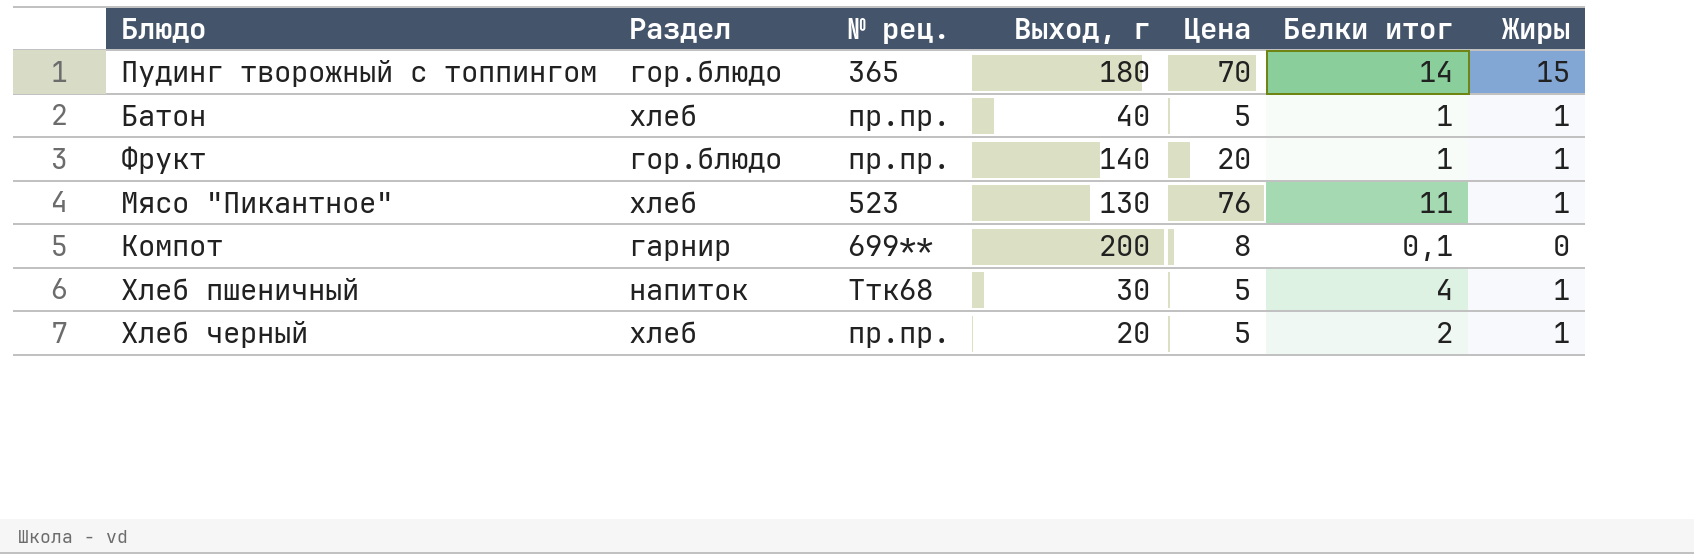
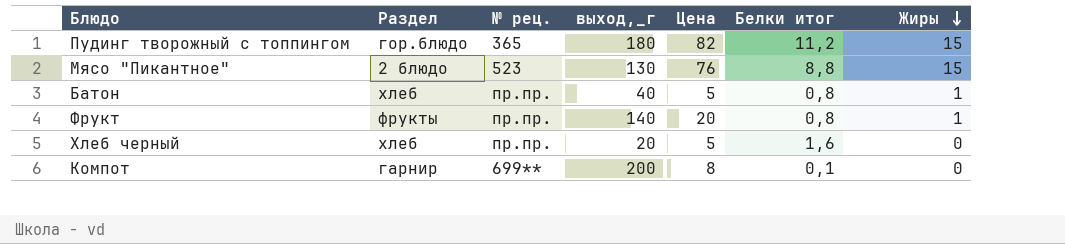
row order: none -> Жиры descending
column name: Выход, г -> выход,_г
row Хлеб пшеничный: напиток | Ттк68 | 30 | 5 | 4 | 1 -> none
Пудинг творожный с топпингом | Цена: 70 -> 82
Пудинг творожный с топпингом | Белки итог: 14 -> 11,2
Мясо "Пикантное" | Раздел: хлеб -> 2 блюдо
Мясо "Пикантное" | Белки итог: 11 -> 8,8
Мясо "Пикантное" | Жиры: 1 -> 15
Батон | Белки итог: 1 -> 0,8
Фрукт | Раздел: гор.блюдо -> фрукты
Фрукт | Белки итог: 1 -> 0,8
Хлеб черный | Белки итог: 2 -> 1,6
Хлеб черный | Жиры: 1 -> 0

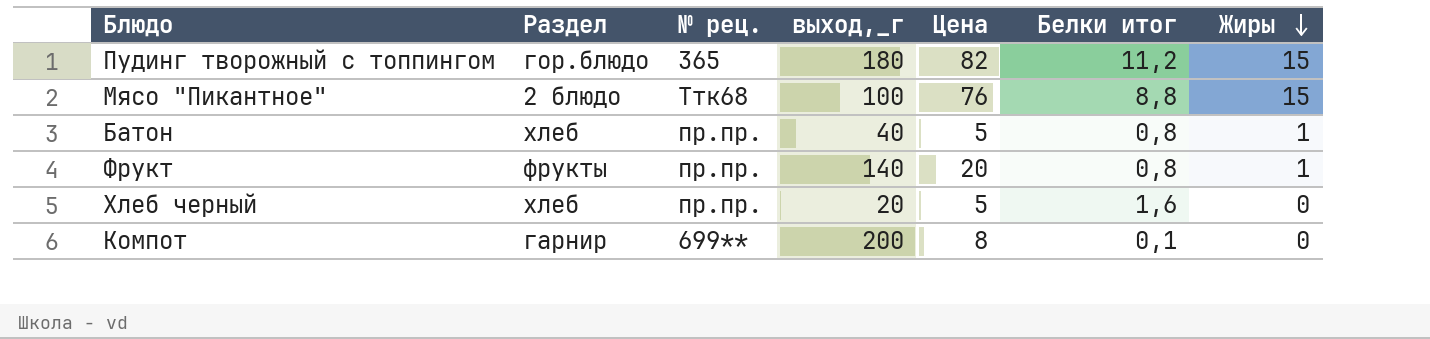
Мясо "Пикантное" | № рец.: 523 -> Ттк68
Мясо "Пикантное" | выход,_г: 130 -> 100

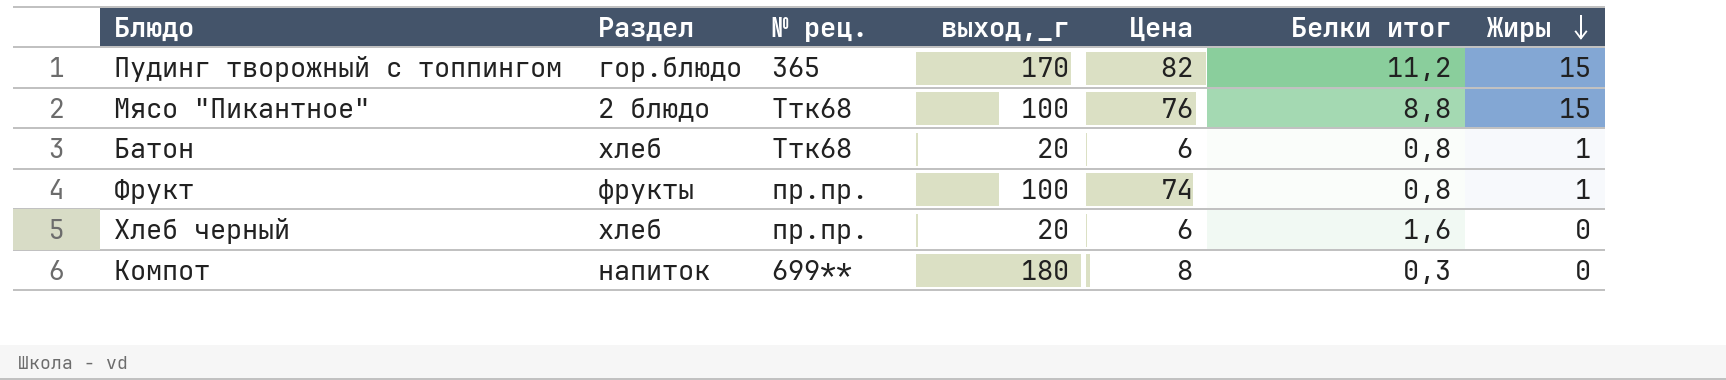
Пудинг творожный с топпингом | выход,_г: 180 -> 170
Батон | № рец.: пр.пр. -> Ттк68
Батон | выход,_г: 40 -> 20
Батон | Цена: 5 -> 6
Фрукт | выход,_г: 140 -> 100
Фрукт | Цена: 20 -> 74
Хлеб черный | Цена: 5 -> 6
Компот | Раздел: гарнир -> напиток
Компот | выход,_г: 200 -> 180
Компот | Белки итог: 0,1 -> 0,3

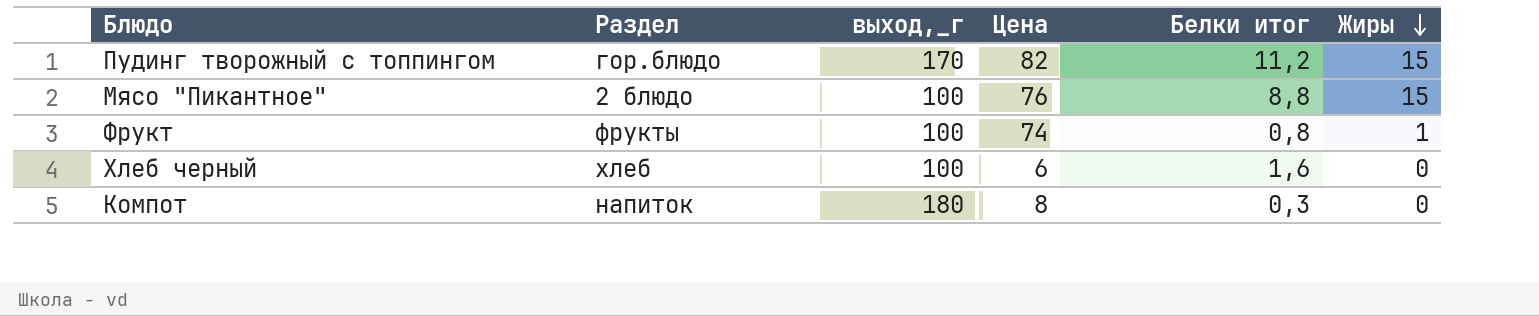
column № рец. | position: 3 -> none
row Батон: хлеб | Ттк68 | 20 | 6 | 0,8 | 1 -> none
Хлеб черный | выход,_г: 20 -> 100

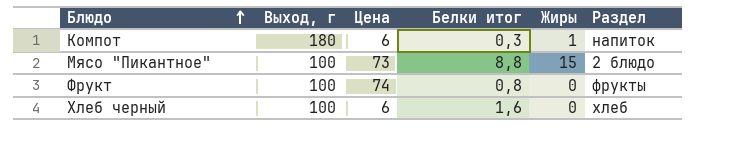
row order: Жиры descending -> Блюдо ascending
column name: выход,_г -> Выход, г
column Раздел | position: 2 -> 6
row Пудинг творожный с топпингом: гор.блюдо | 170 | 82 | 11,2 | 15 -> none
Компот | Цена: 8 -> 6
Компот | Жиры: 0 -> 1
Мясо "Пикантное" | Цена: 76 -> 73
Фрукт | Жиры: 1 -> 0

